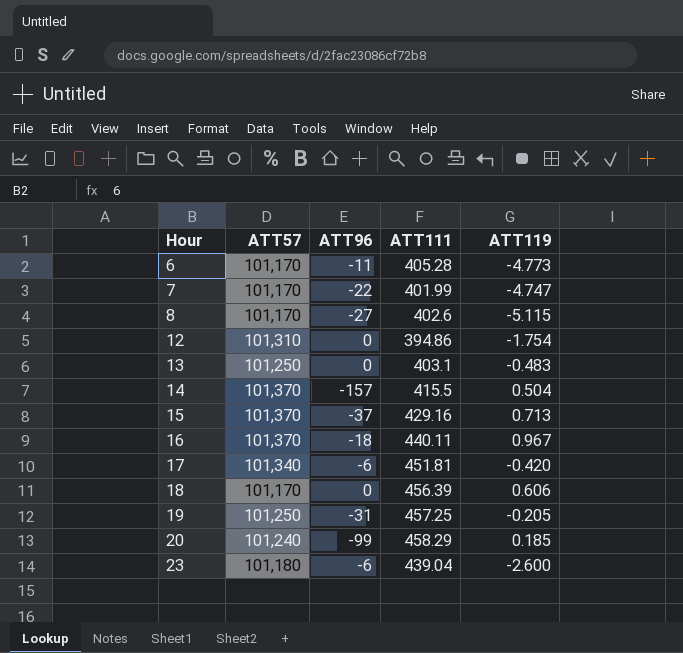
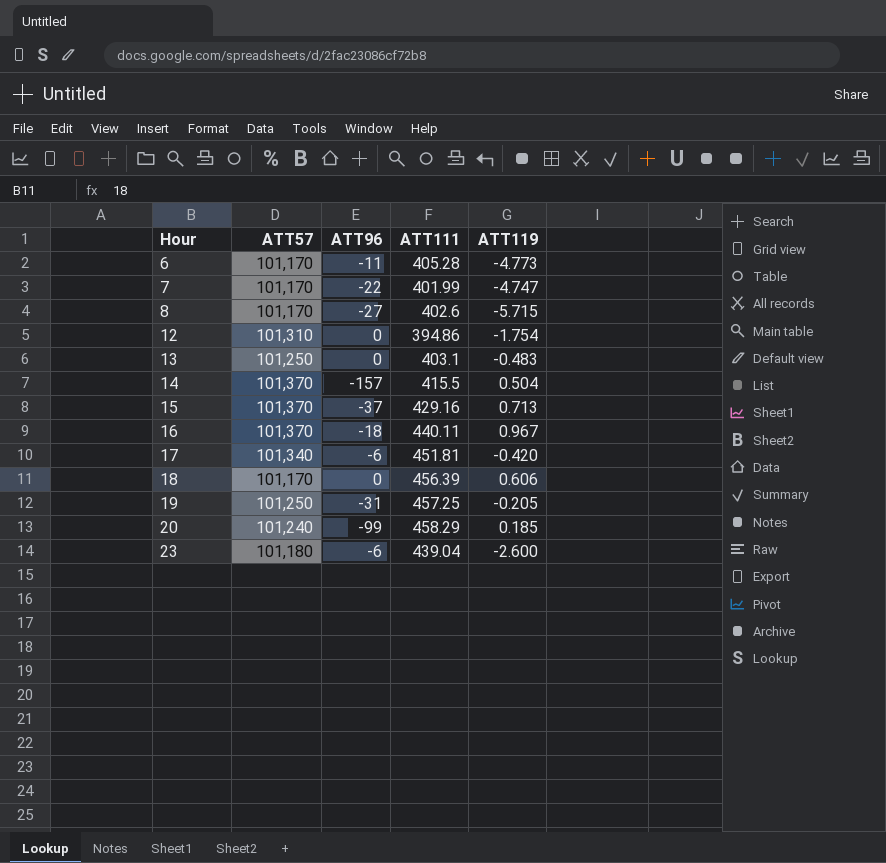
8 | ATT119: -5.115 -> -5.715

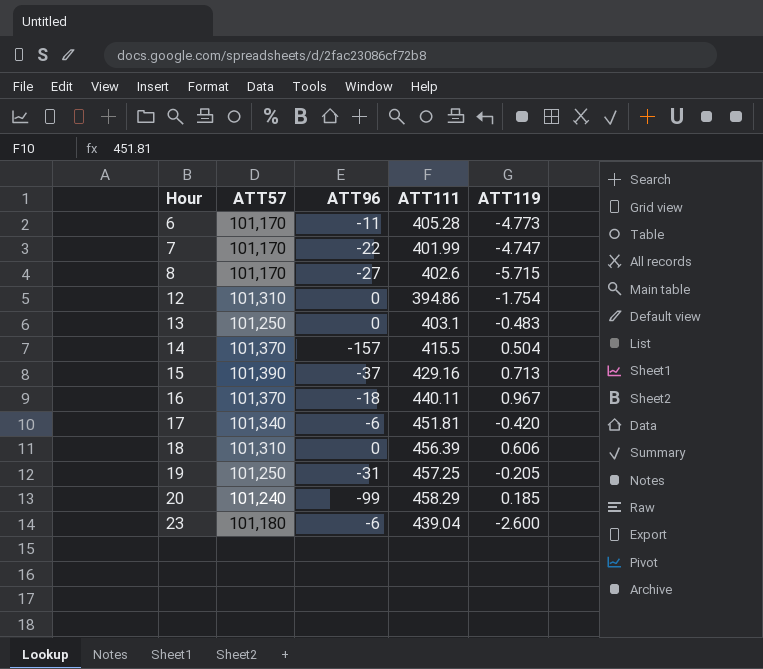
15 | ATT57: 101,370 -> 101,390
18 | ATT57: 101,170 -> 101,310

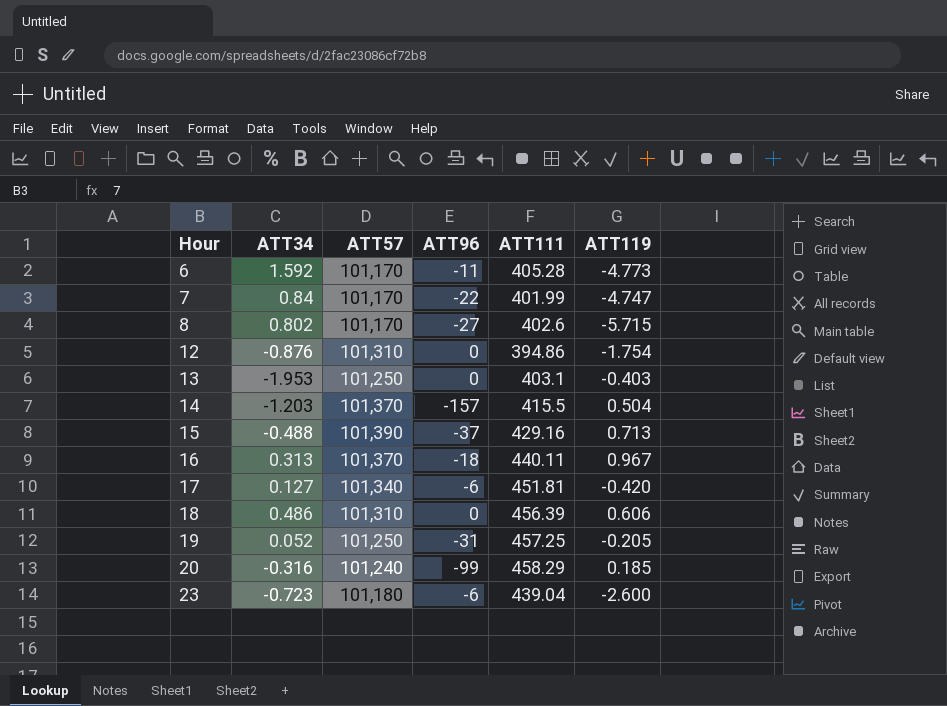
column ATT34 | position: none -> 2
13 | ATT119: -0.483 -> -0.403

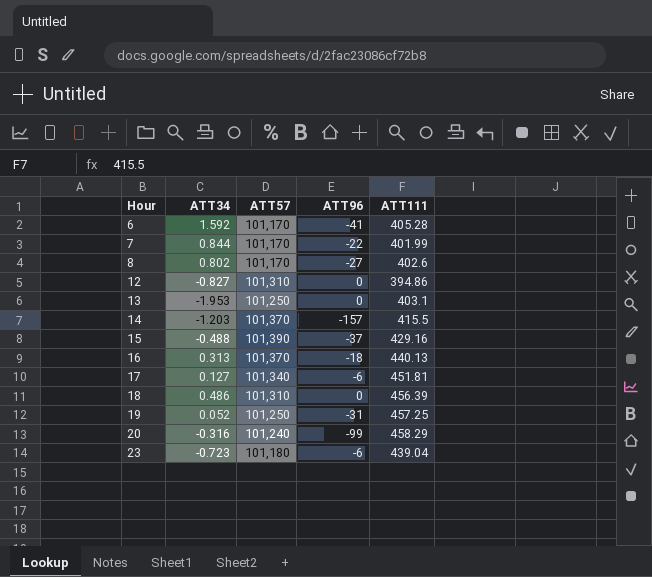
column ATT119 | position: 6 -> none
6 | ATT96: -11 -> -41
7 | ATT34: 0.84 -> 0.844
12 | ATT34: -0.876 -> -0.827
16 | ATT111: 440.11 -> 440.13

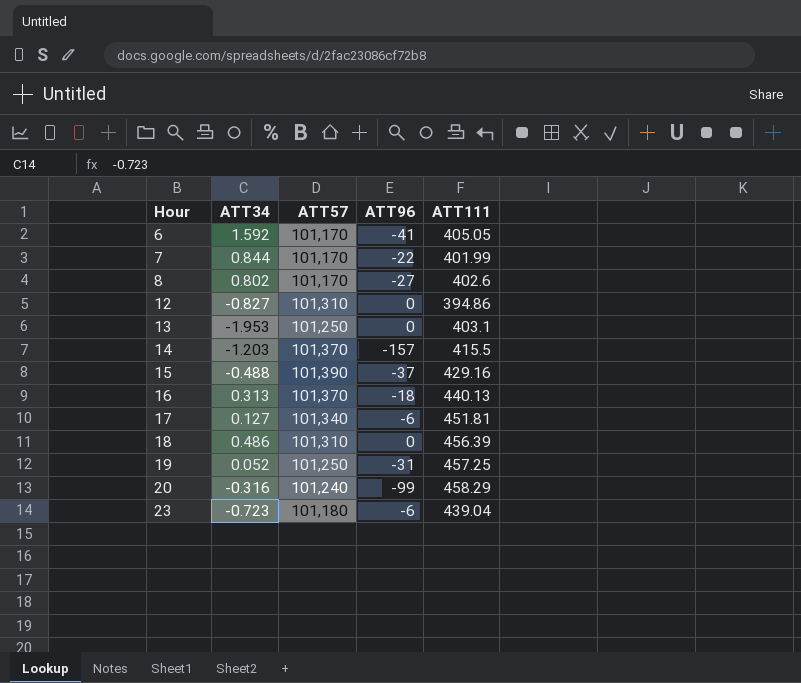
6 | ATT111: 405.28 -> 405.05

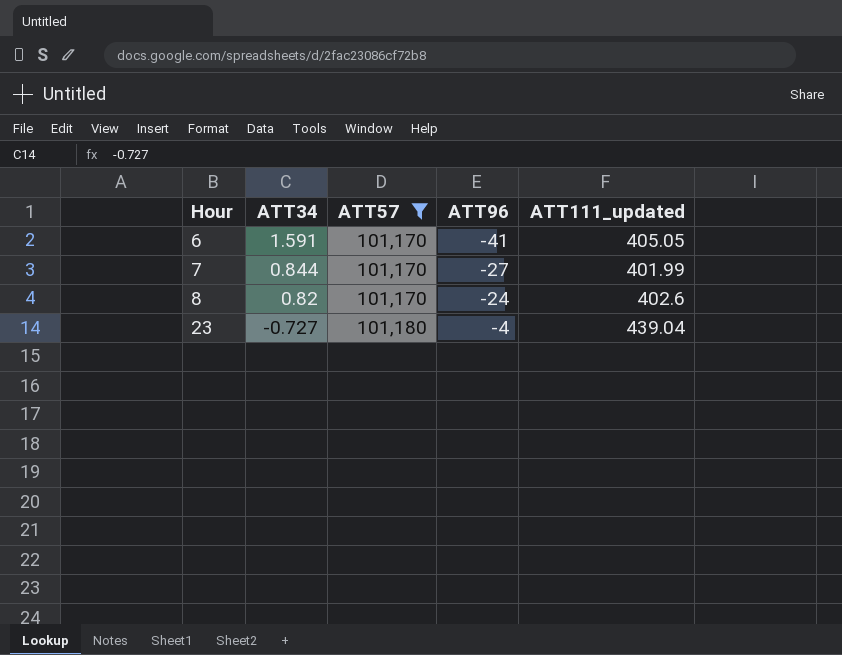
filter: none -> ATT57 <= 101,180
column name: ATT111 -> ATT111_updated
6 | ATT34: 1.592 -> 1.591
7 | ATT96: -22 -> -27
8 | ATT34: 0.802 -> 0.82
8 | ATT96: -27 -> -24
23 | ATT34: -0.723 -> -0.727
23 | ATT96: -6 -> -4

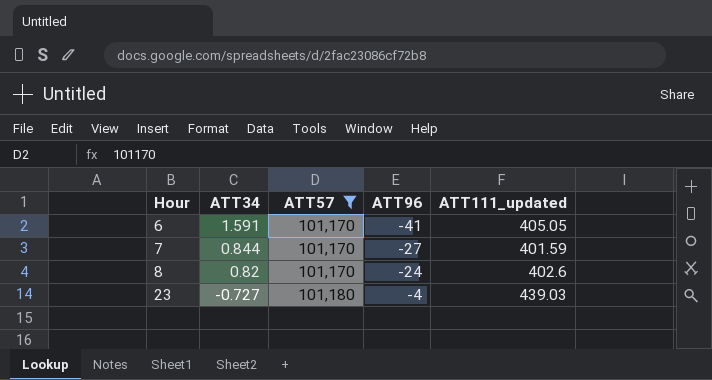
7 | ATT111_updated: 401.99 -> 401.59
23 | ATT111_updated: 439.04 -> 439.03

